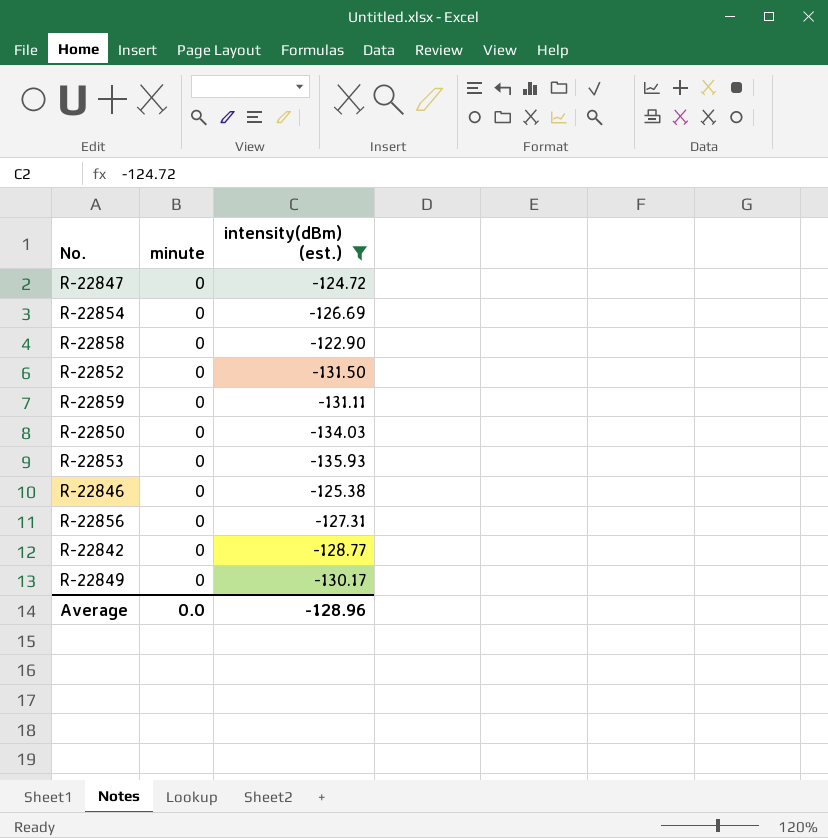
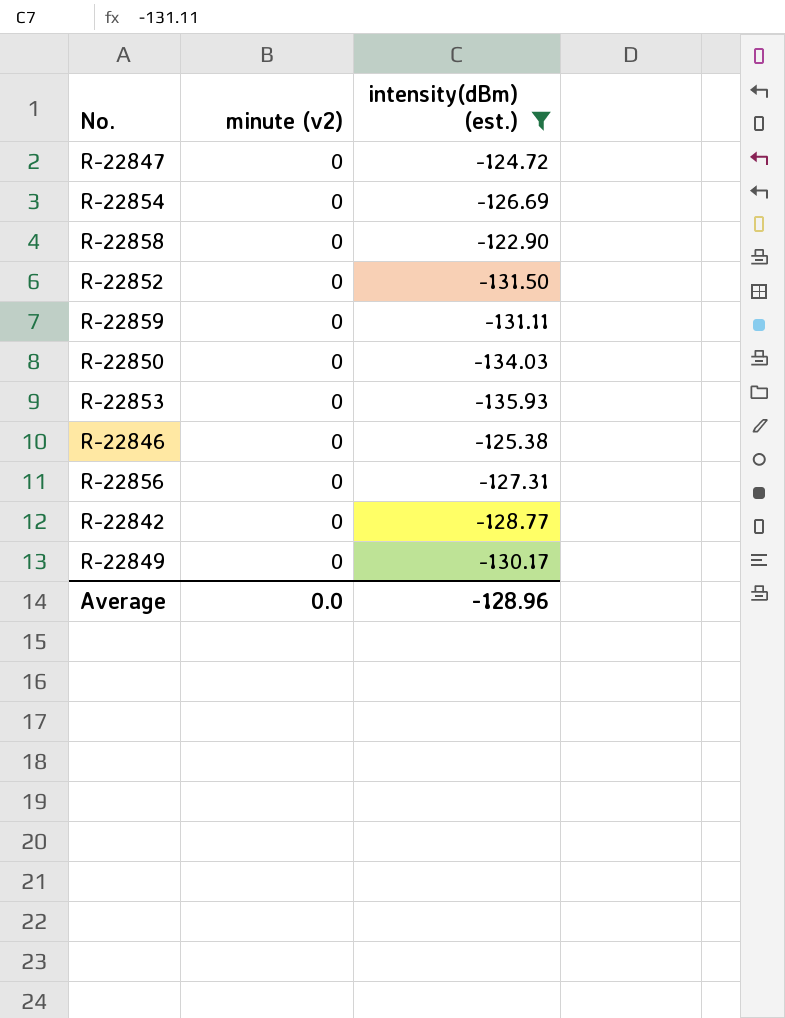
column name: minute -> minute (v2)

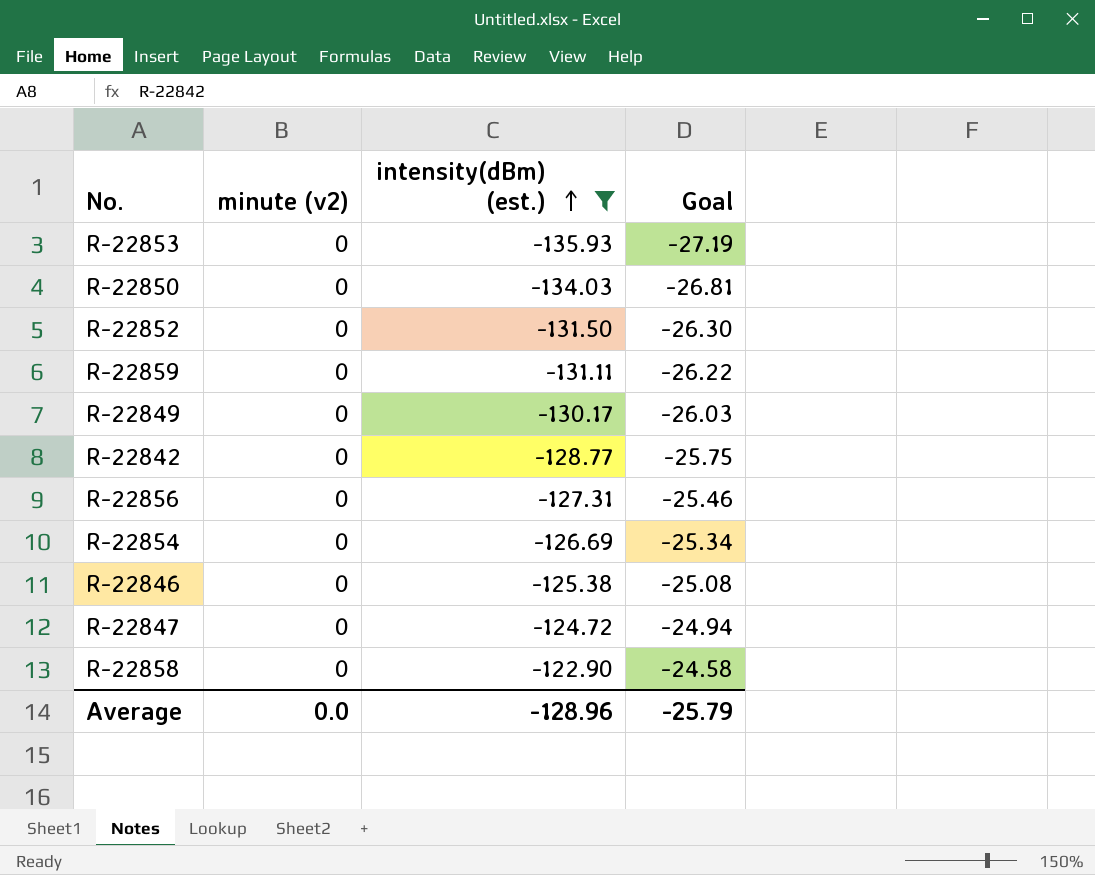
row order: none -> intensity(dBm) (est.) ascending
column Goal | formula: none -> [intensity(dBm) (est.)] * 0.2

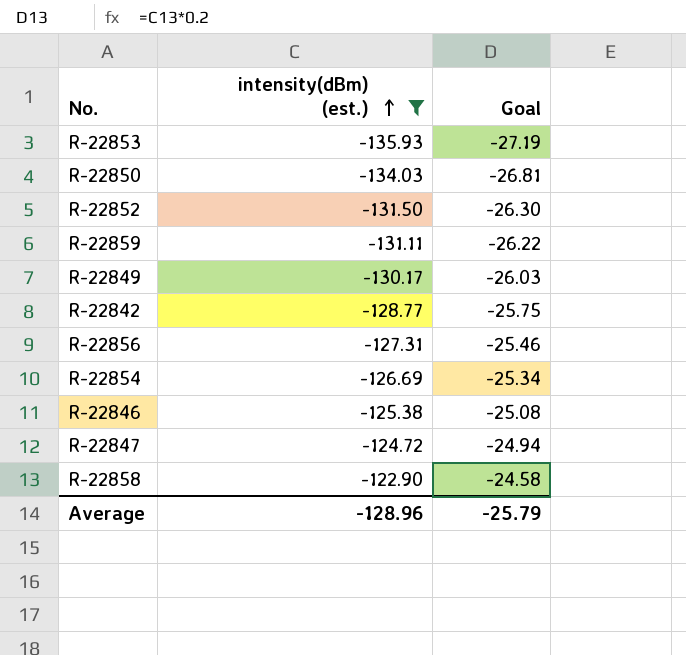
column minute (v2) | position: 2 -> none

